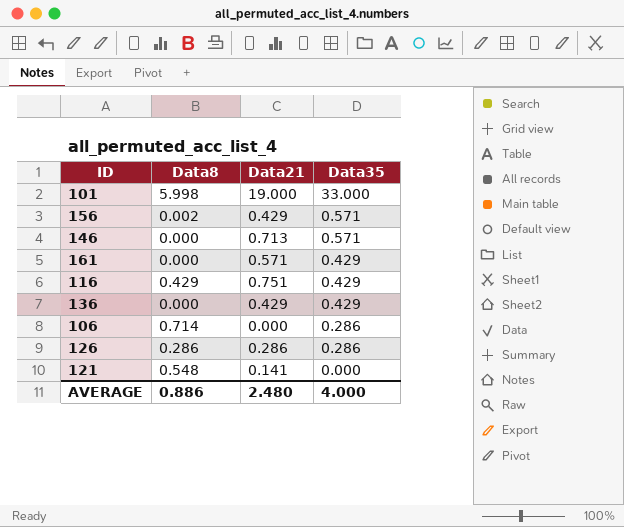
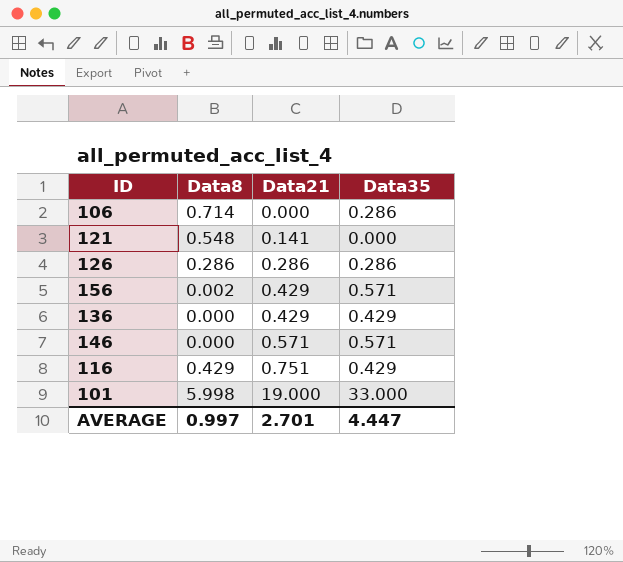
row order: Data35 descending -> Data21 ascending
row 161: 0.000 | 0.571 | 0.429 -> none
146 | Data21: 0.713 -> 0.571
AVERAGE | Data8: 0.886 -> 0.997
AVERAGE | Data21: 2.480 -> 2.701
AVERAGE | Data35: 4.000 -> 4.447

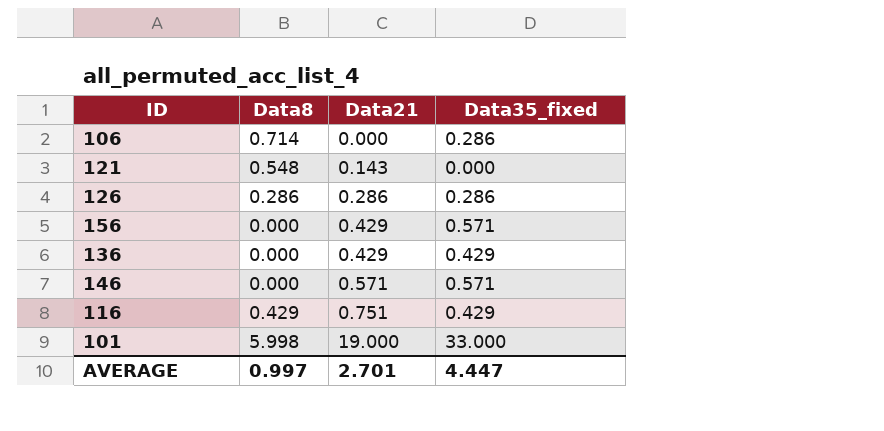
column name: Data35 -> Data35_fixed
121 | Data21: 0.141 -> 0.143
156 | Data8: 0.002 -> 0.000

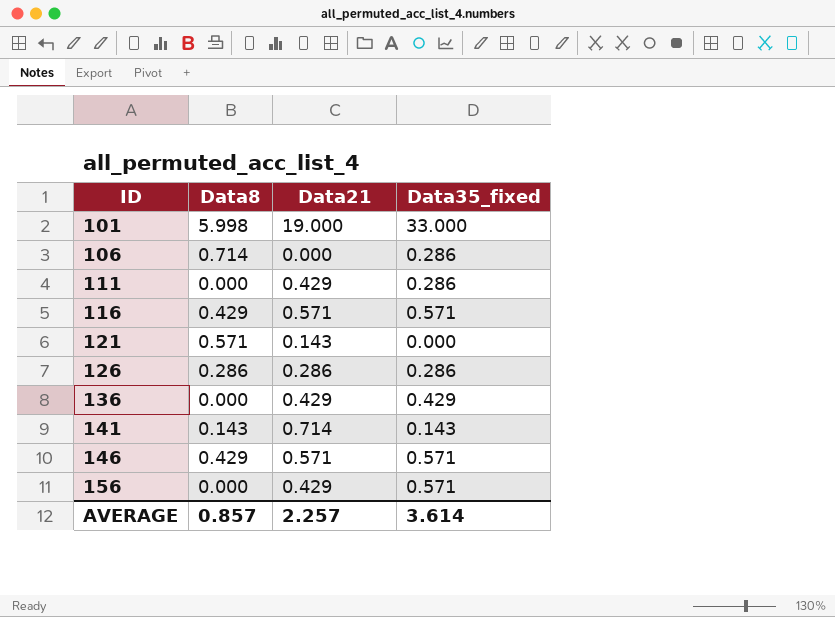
row order: Data21 ascending -> ID ascending
row 111: none -> 0.000 | 0.429 | 0.286
116 | Data21: 0.751 -> 0.571
116 | Data35_fixed: 0.429 -> 0.571
121 | Data8: 0.548 -> 0.571
row 141: none -> 0.143 | 0.714 | 0.143
146 | Data8: 0.000 -> 0.429
AVERAGE | Data8: 0.997 -> 0.857
AVERAGE | Data21: 2.701 -> 2.257
AVERAGE | Data35_fixed: 4.447 -> 3.614

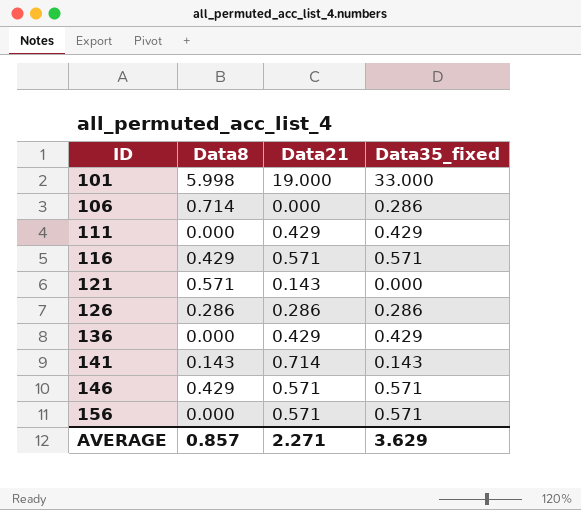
111 | Data35_fixed: 0.286 -> 0.429
156 | Data21: 0.429 -> 0.571
AVERAGE | Data21: 2.257 -> 2.271
AVERAGE | Data35_fixed: 3.614 -> 3.629

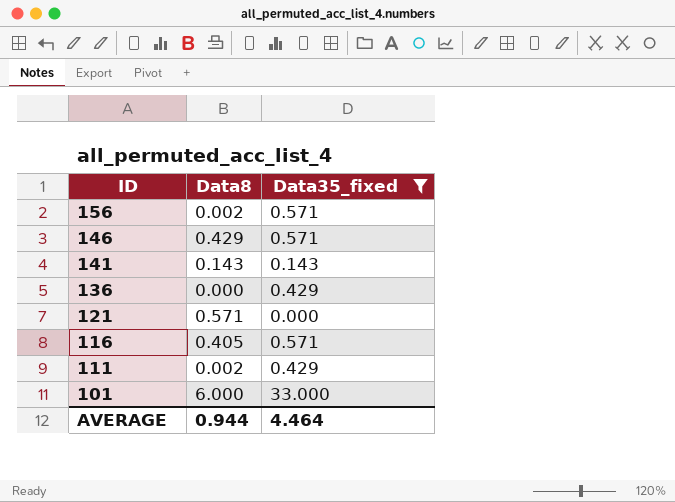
filter: none -> Data35_fixed != 0.286
row order: ID ascending -> ID descending
column Data21 | position: 3 -> none
156 | Data8: 0.000 -> 0.002
116 | Data8: 0.429 -> 0.405
111 | Data8: 0.000 -> 0.002
101 | Data8: 5.998 -> 6.000
AVERAGE | Data8: 0.857 -> 0.944
AVERAGE | Data35_fixed: 3.629 -> 4.464

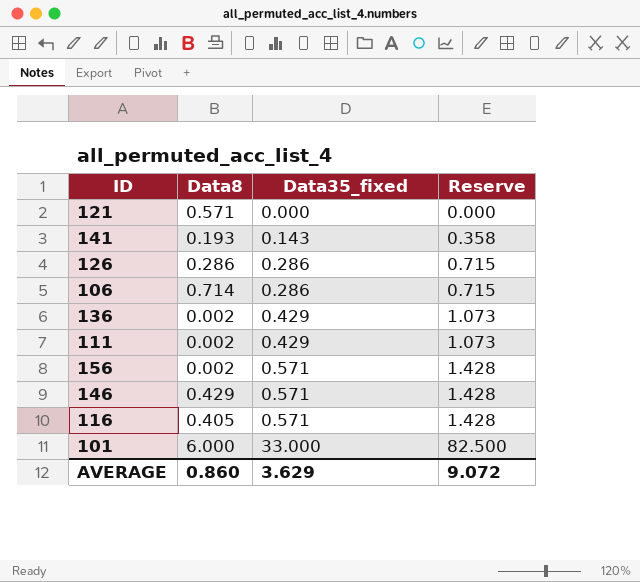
filter: Data35_fixed != 0.286 -> none
row order: ID descending -> Data35_fixed ascending
column Reserve | formula: none -> [Data35_fixed] * 2.5
141 | Data8: 0.143 -> 0.193
136 | Data8: 0.000 -> 0.002
AVERAGE | Data8: 0.944 -> 0.860
AVERAGE | Data35_fixed: 4.464 -> 3.629

